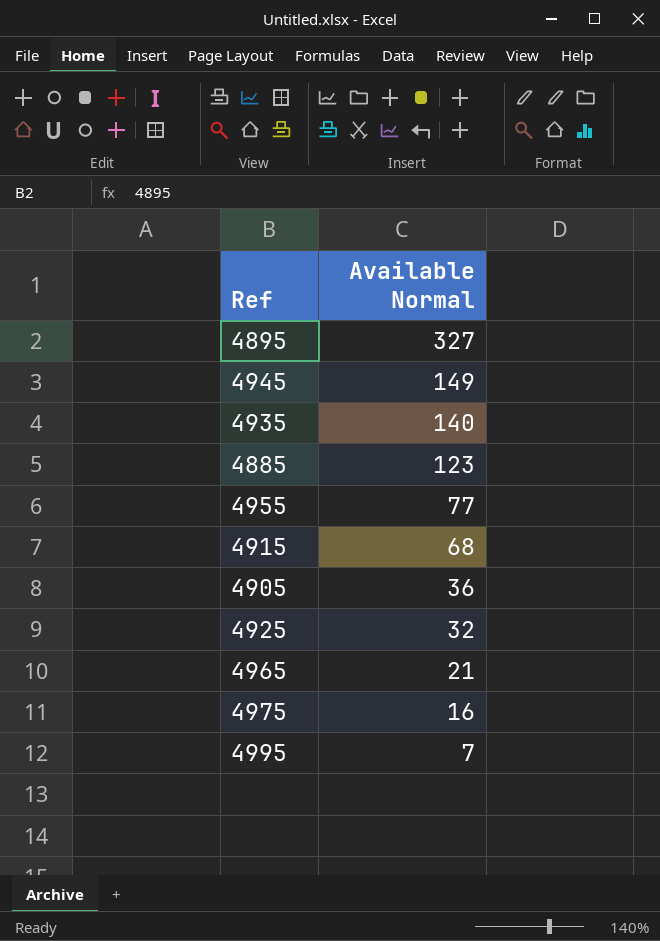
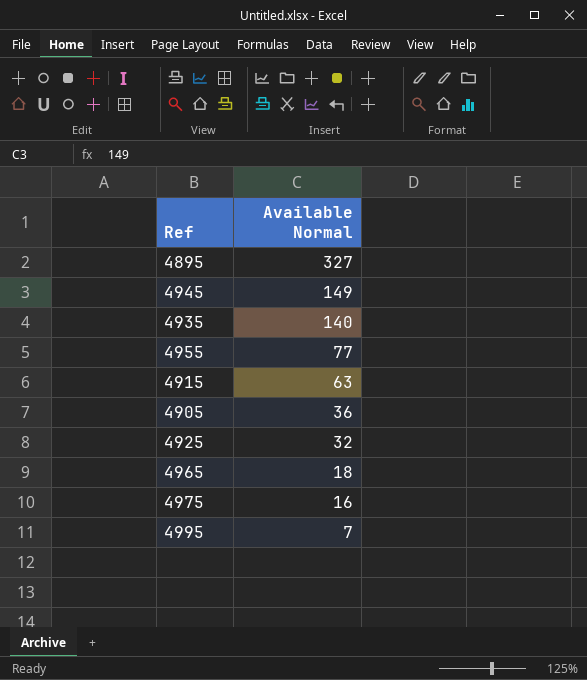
row 4885: 123 -> none
4915 | Available Normal: 68 -> 63
4965 | Available Normal: 21 -> 18

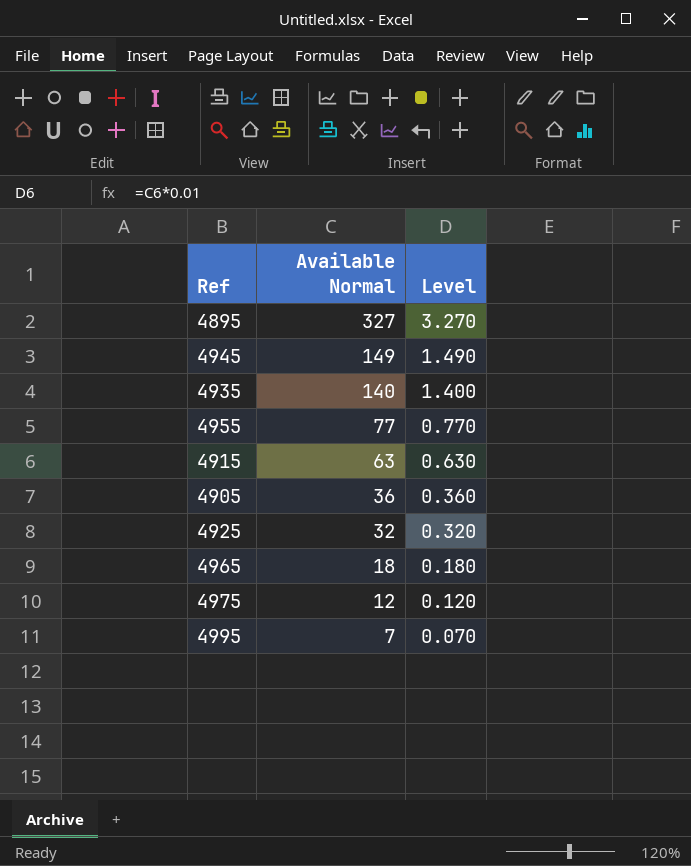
column Level | formula: none -> [Available Normal] * 0.01
4975 | Available Normal: 16 -> 12

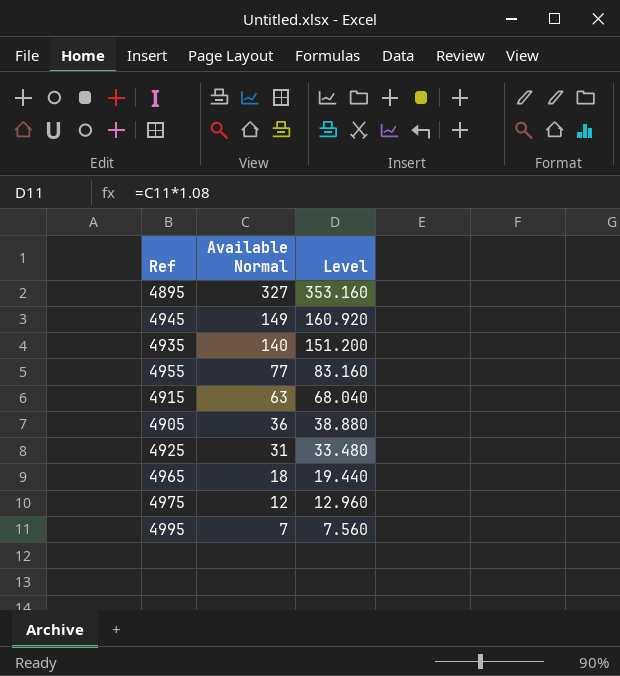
column Level | formula: [Available Normal] * 0.01 -> [Available Normal] * 1.08
4925 | Available Normal: 32 -> 31

